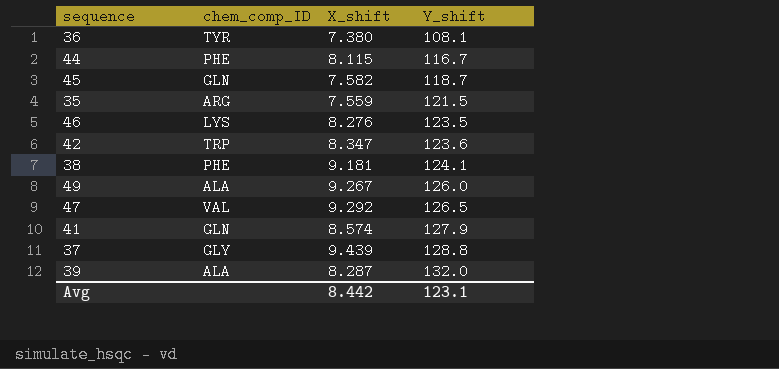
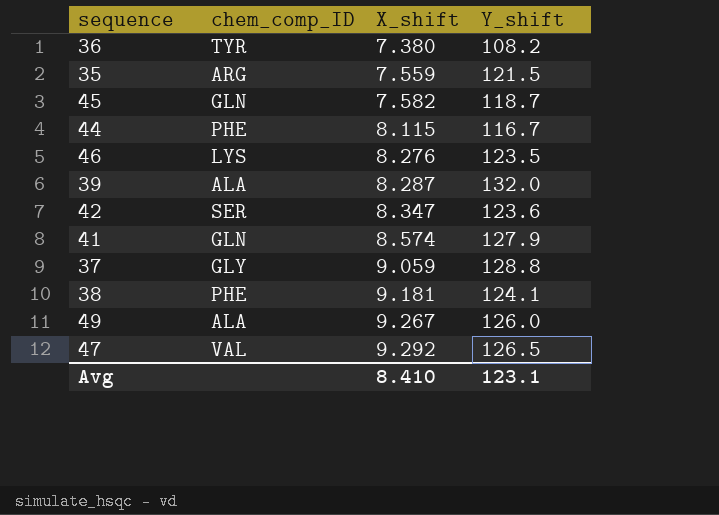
row order: Y_shift ascending -> X_shift ascending
36 | Y_shift: 108.1 -> 108.2
42 | chem_comp_ID: TRP -> SER
37 | X_shift: 9.439 -> 9.059
Avg | X_shift: 8.442 -> 8.410

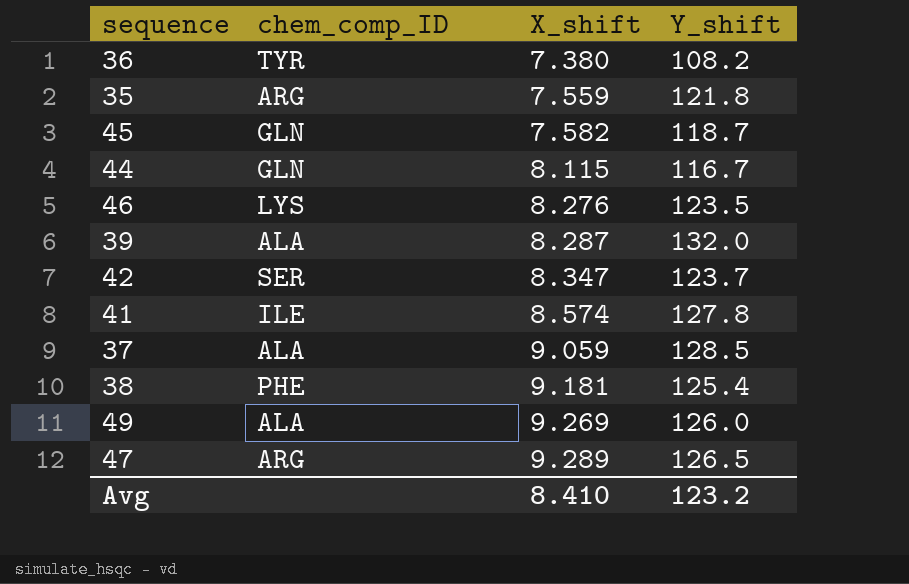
35 | Y_shift: 121.5 -> 121.8
44 | chem_comp_ID: PHE -> GLN
42 | Y_shift: 123.6 -> 123.7
41 | chem_comp_ID: GLN -> ILE
41 | Y_shift: 127.9 -> 127.8
37 | chem_comp_ID: GLY -> ALA
37 | Y_shift: 128.8 -> 128.5
38 | Y_shift: 124.1 -> 125.4
49 | X_shift: 9.267 -> 9.269
47 | chem_comp_ID: VAL -> ARG
47 | X_shift: 9.292 -> 9.289
Avg | Y_shift: 123.1 -> 123.2

